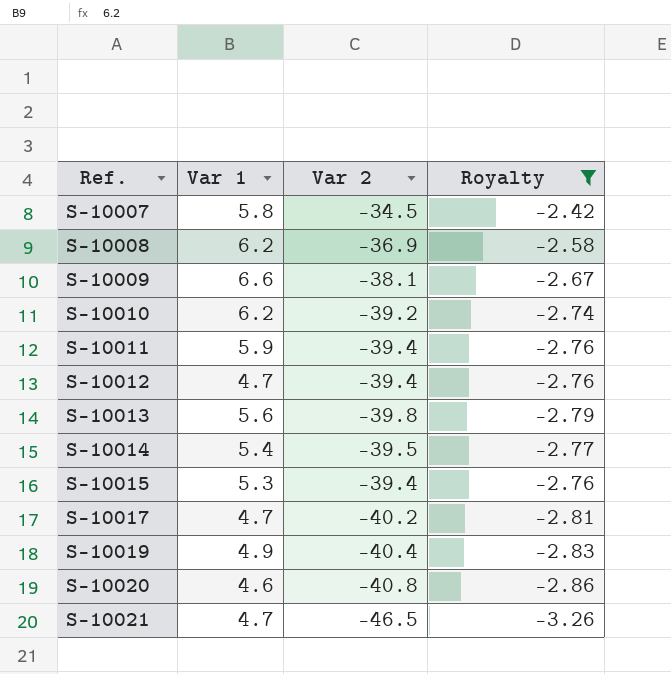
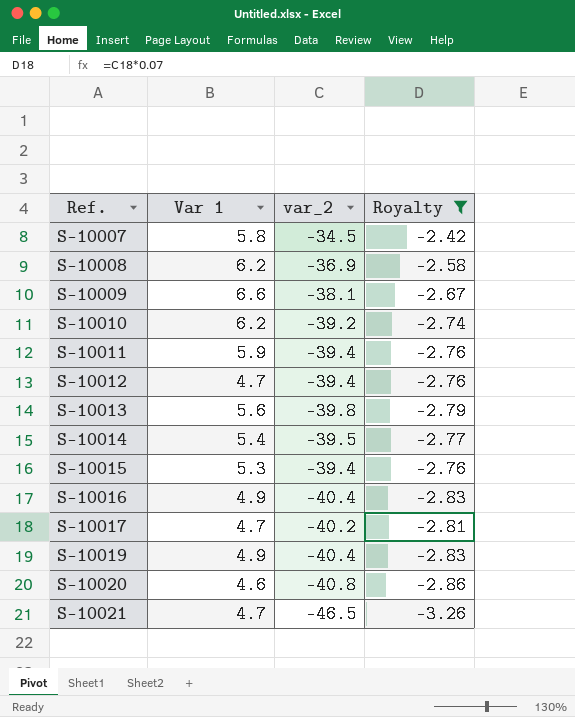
column name: Var 2 -> var_2
row S-10016: none -> 4.9 | -40.4 | -2.83

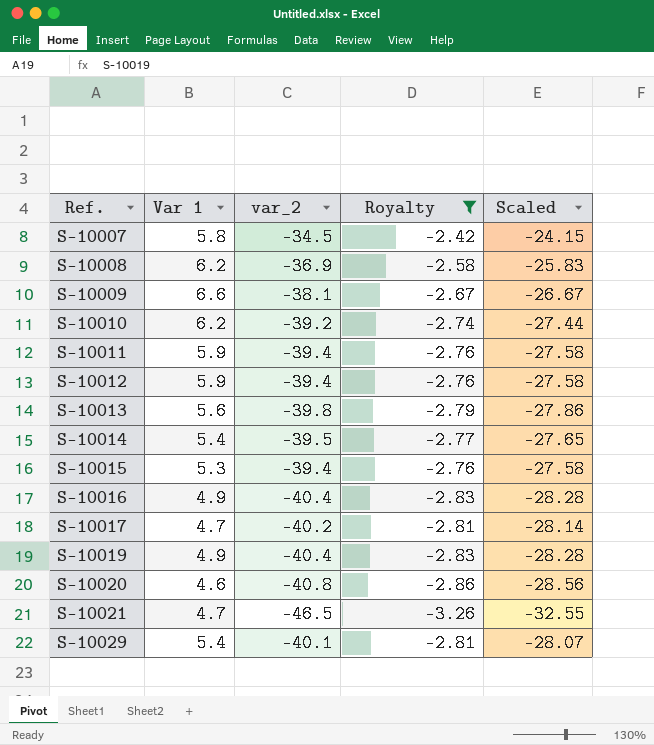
column Scaled | formula: none -> [var_2] * 0.7
S-10012 | Var 1: 4.7 -> 5.9
row S-10029: none -> 5.4 | -40.1 | -2.81 | -28.07

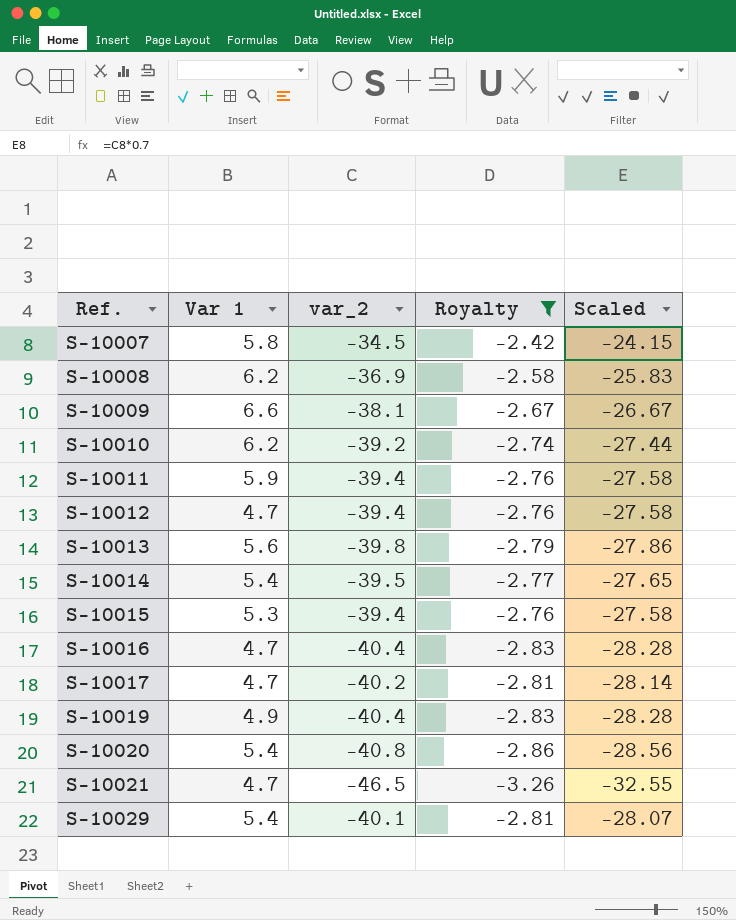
S-10012 | Var 1: 5.9 -> 4.7
S-10016 | Var 1: 4.9 -> 4.7
S-10020 | Var 1: 4.6 -> 5.4

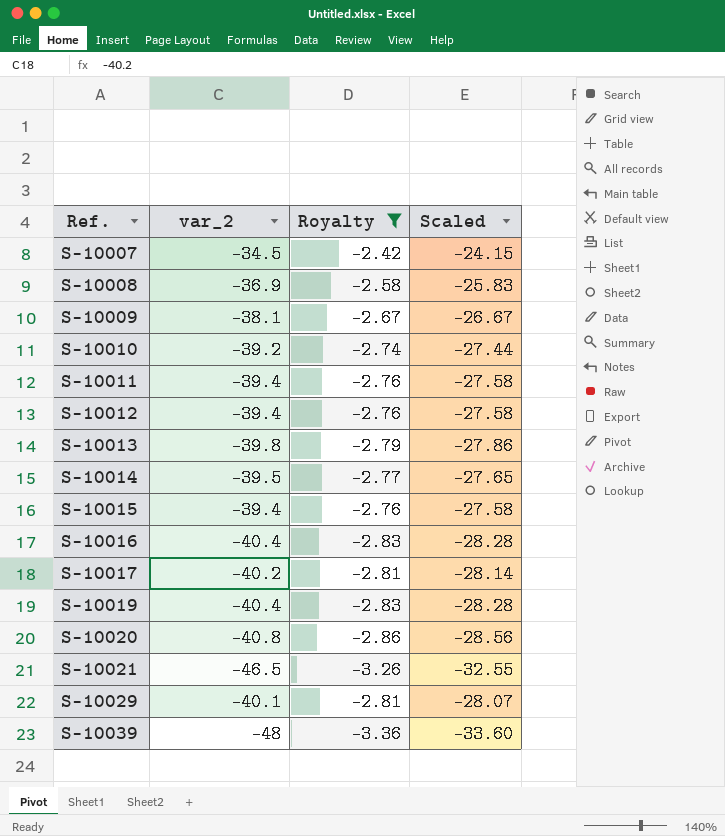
column Var 1 | position: 2 -> none
row S-10039: none -> -48 | -3.36 | -33.60

